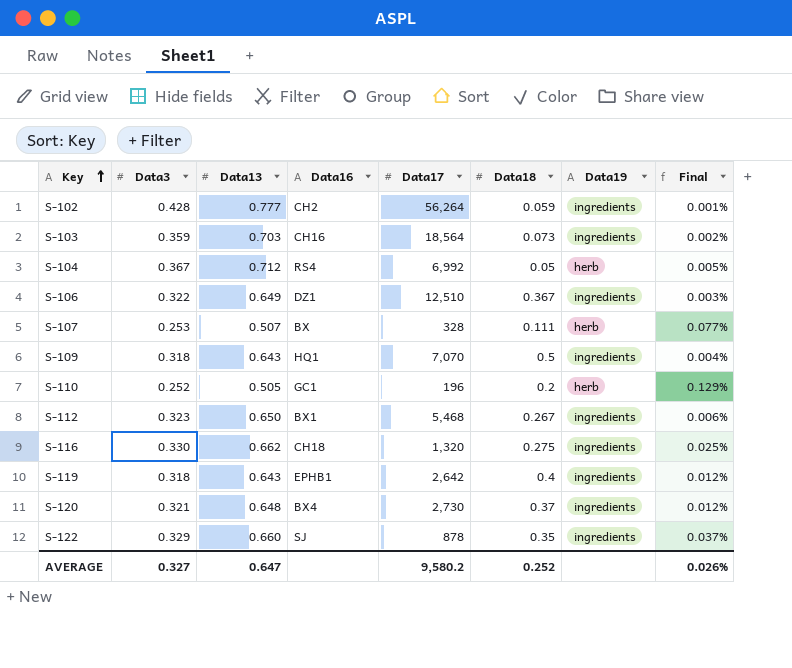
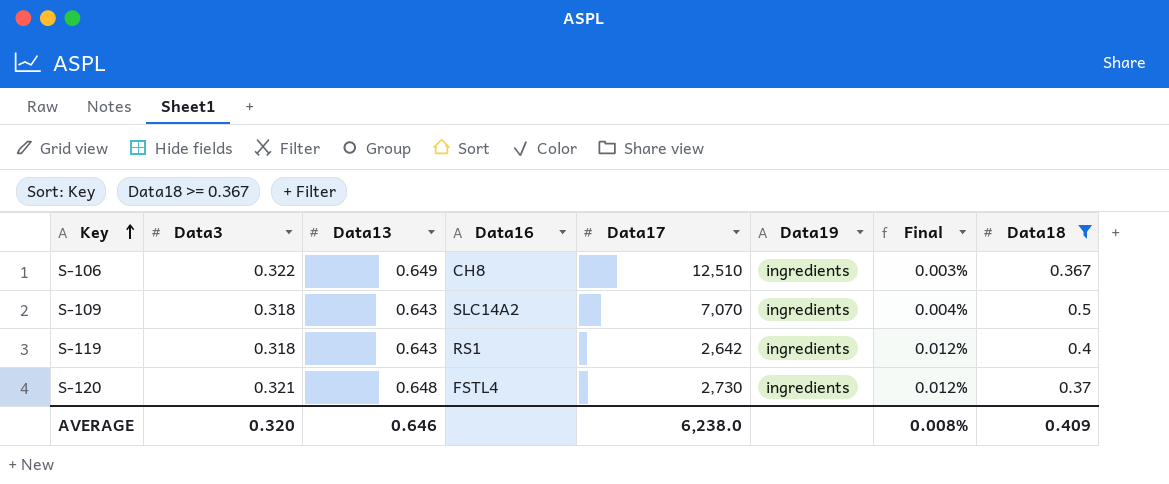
filter: none -> Data18 >= 0.367
column Data18 | position: 6 -> 8
S-106 | Data16: DZ1 -> CH8
S-109 | Data16: HQ1 -> SLC14A2
S-119 | Data16: EPHB1 -> RS1
S-120 | Data16: BX4 -> FSTL4
AVERAGE | Data3: 0.327 -> 0.320
AVERAGE | Data13: 0.647 -> 0.646
AVERAGE | Data17: 9,580.2 -> 6,238.0
AVERAGE | Final: 0.026% -> 0.008%
AVERAGE | Data18: 0.252 -> 0.409

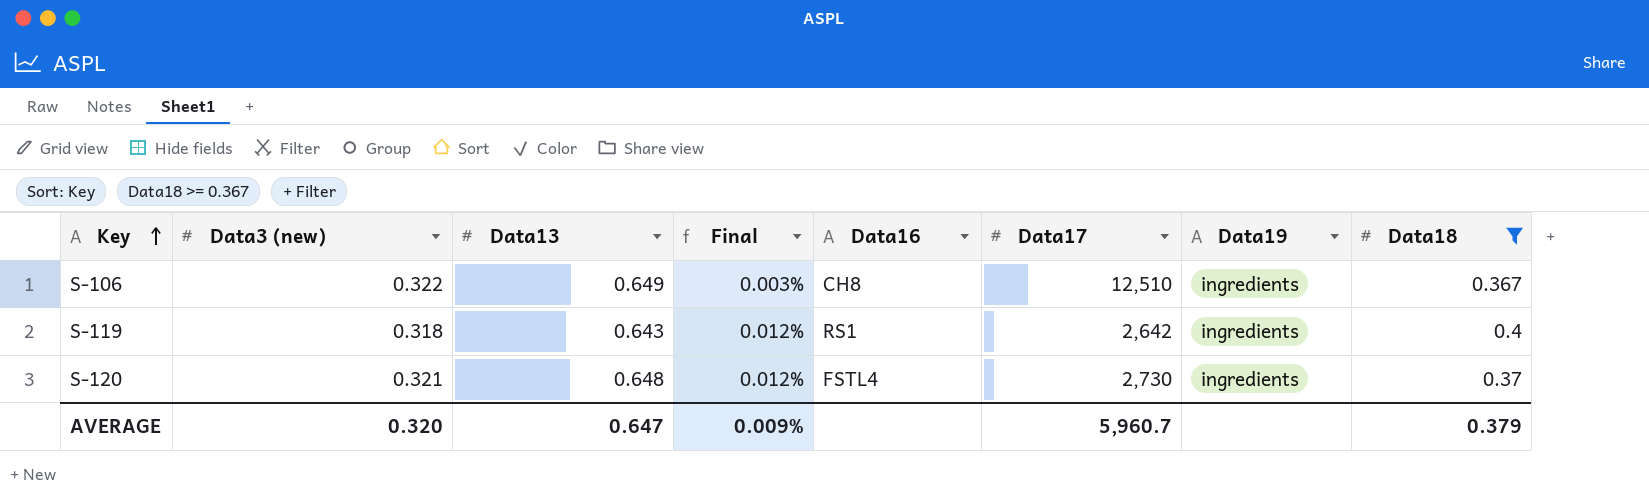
column name: Data3 -> Data3 (new)
column Final | position: 7 -> 4
row S-109: 0.318 | 0.643 | SLC14A2 | 7,070 | ingredients | 0.004% | 0.5 -> none
AVERAGE | Data13: 0.646 -> 0.647
AVERAGE | Final: 0.008% -> 0.009%
AVERAGE | Data17: 6,238.0 -> 5,960.7
AVERAGE | Data18: 0.409 -> 0.379

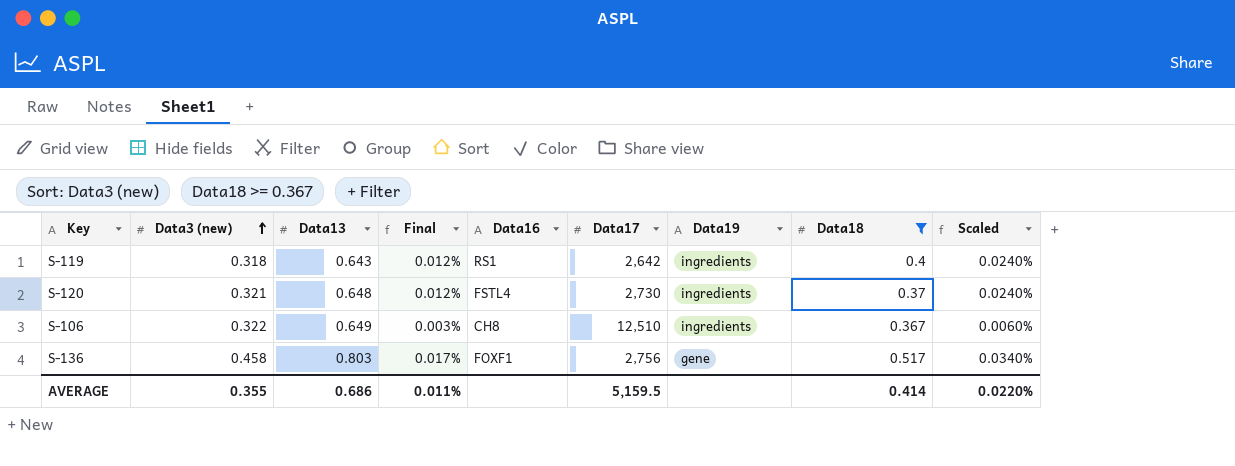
row order: Key ascending -> Data3 (new) ascending
column Scaled | formula: none -> [Final] * 2
row S-136: none -> 0.458 | 0.803 | 0.017% | FOXF1 | 2,756 | gene | 0.517 | 0.0340%
AVERAGE | Data3 (new): 0.320 -> 0.355
AVERAGE | Data13: 0.647 -> 0.686
AVERAGE | Final: 0.009% -> 0.011%
AVERAGE | Data17: 5,960.7 -> 5,159.5
AVERAGE | Data18: 0.379 -> 0.414

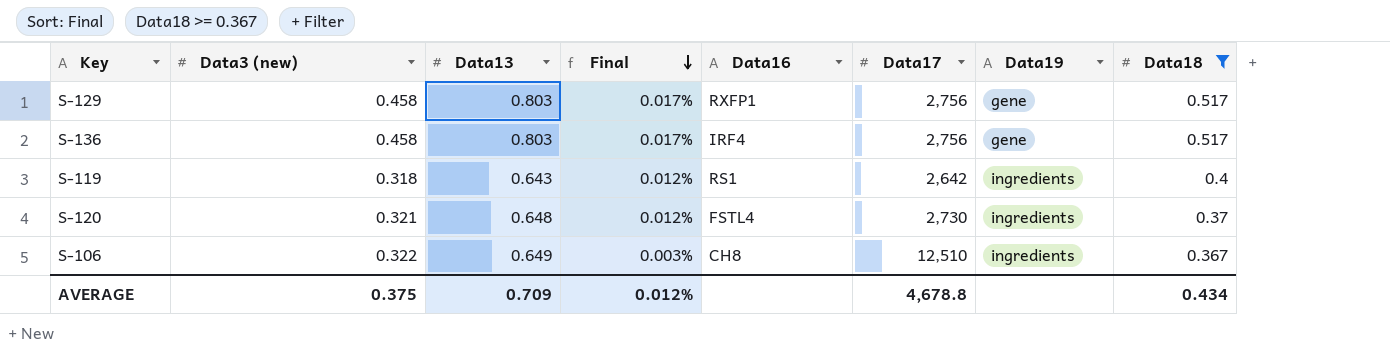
row order: Data3 (new) ascending -> Final descending
column Scaled | formula: [Final] * 2 -> none
row S-129: none -> 0.458 | 0.803 | 0.017% | RXFP1 | 2,756 | gene | 0.517
S-136 | Data16: FOXF1 -> IRF4
AVERAGE | Data3 (new): 0.355 -> 0.375
AVERAGE | Data13: 0.686 -> 0.709
AVERAGE | Final: 0.011% -> 0.012%
AVERAGE | Data17: 5,159.5 -> 4,678.8
AVERAGE | Data18: 0.414 -> 0.434

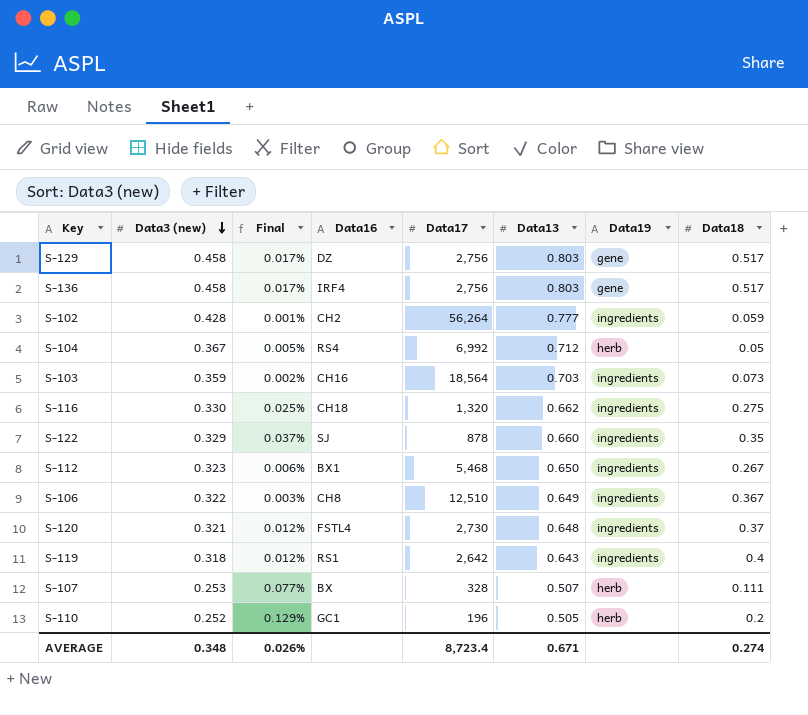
filter: Data18 >= 0.367 -> none
row order: Final descending -> Data3 (new) descending
column Data13 | position: 3 -> 6
S-129 | Data16: RXFP1 -> DZ
AVERAGE | Data3 (new): 0.375 -> 0.348
AVERAGE | Final: 0.012% -> 0.026%
AVERAGE | Data17: 4,678.8 -> 8,723.4
AVERAGE | Data13: 0.709 -> 0.671
AVERAGE | Data18: 0.434 -> 0.274

